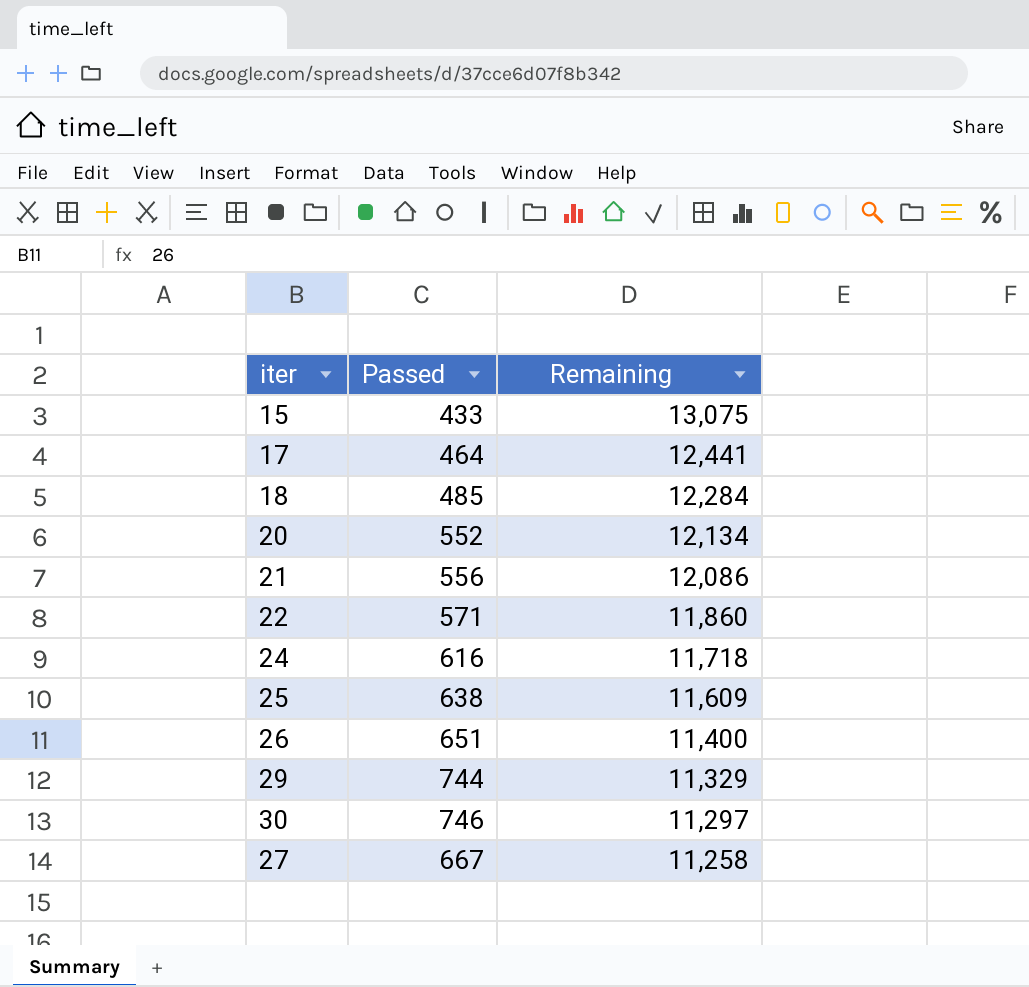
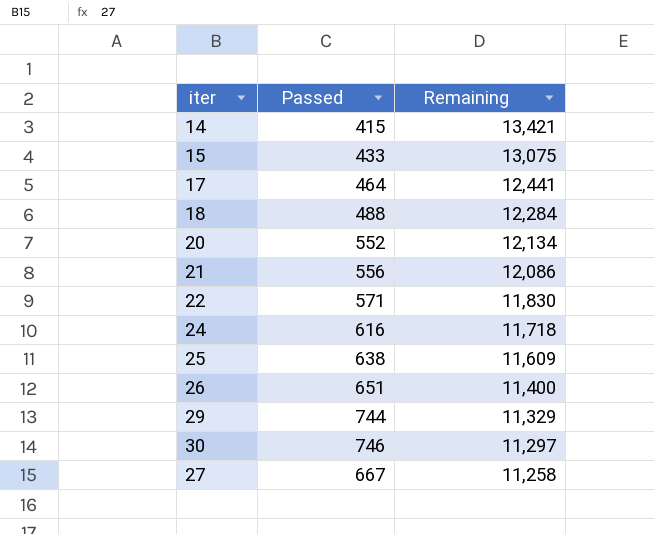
row 14: none -> 415 | 13,421
18 | Passed: 485 -> 488
22 | Remaining: 11,860 -> 11,830

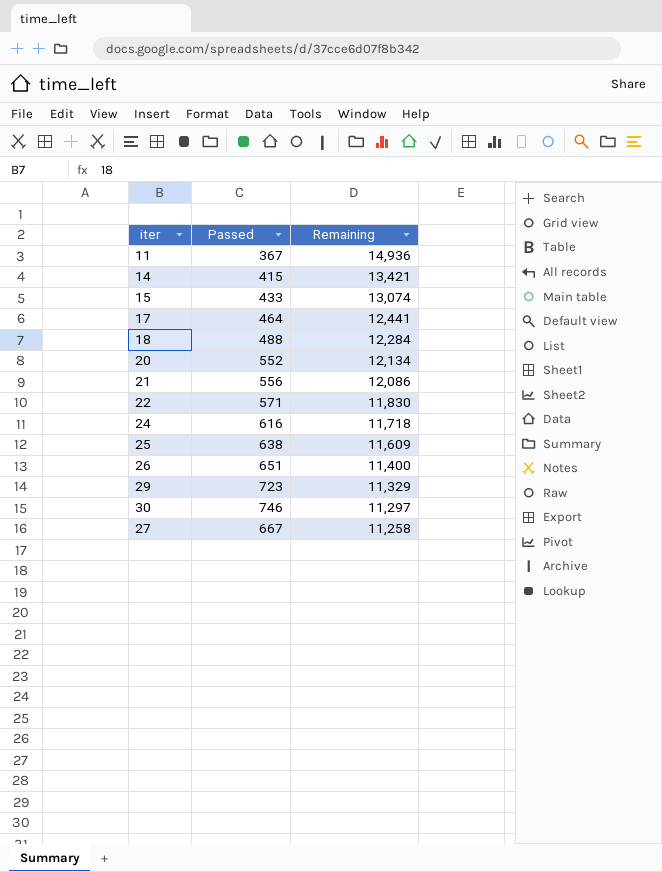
row 11: none -> 367 | 14,936
15 | Remaining: 13,075 -> 13,074
29 | Passed: 744 -> 723

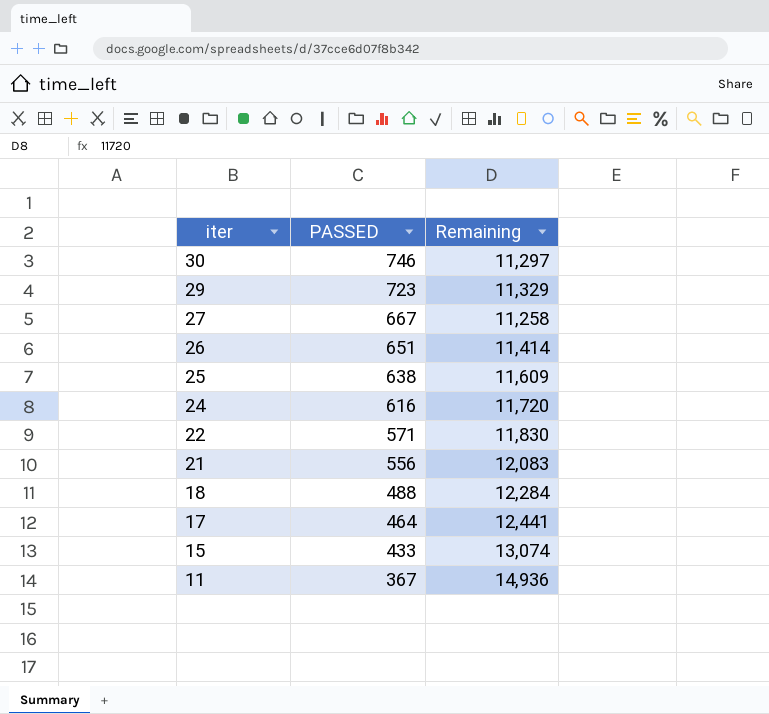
row order: Remaining descending -> iter descending
column name: Passed -> PASSED
row 14: 415 | 13,421 -> none
row 20: 552 | 12,134 -> none
26 | Remaining: 11,400 -> 11,414
24 | Remaining: 11,718 -> 11,720
21 | Remaining: 12,086 -> 12,083

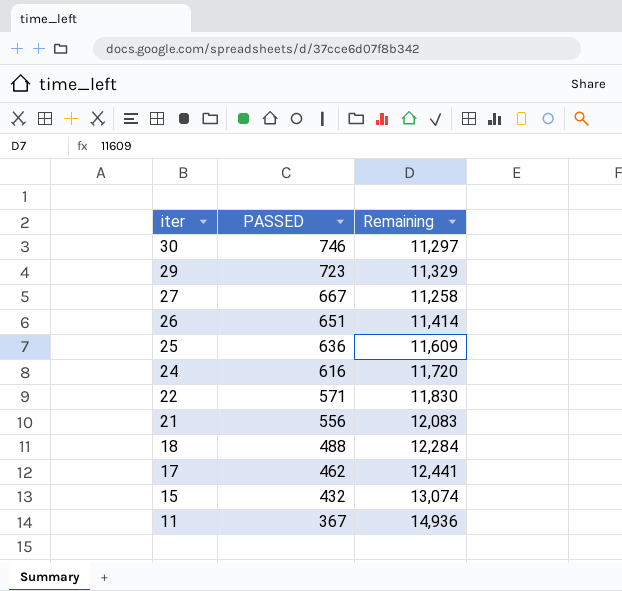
25 | PASSED: 638 -> 636
17 | PASSED: 464 -> 462
15 | PASSED: 433 -> 432

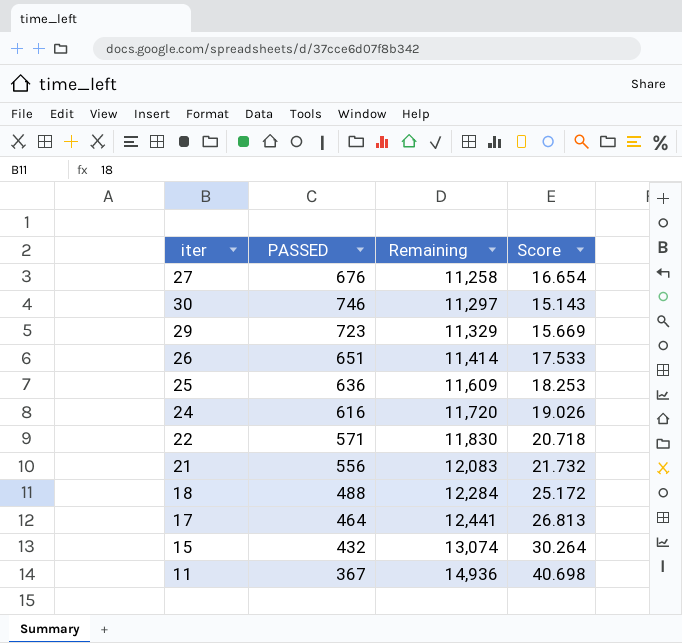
row order: iter descending -> Remaining ascending
column Score | formula: none -> [Remaining] / [PASSED]
27 | PASSED: 667 -> 676
17 | PASSED: 462 -> 464

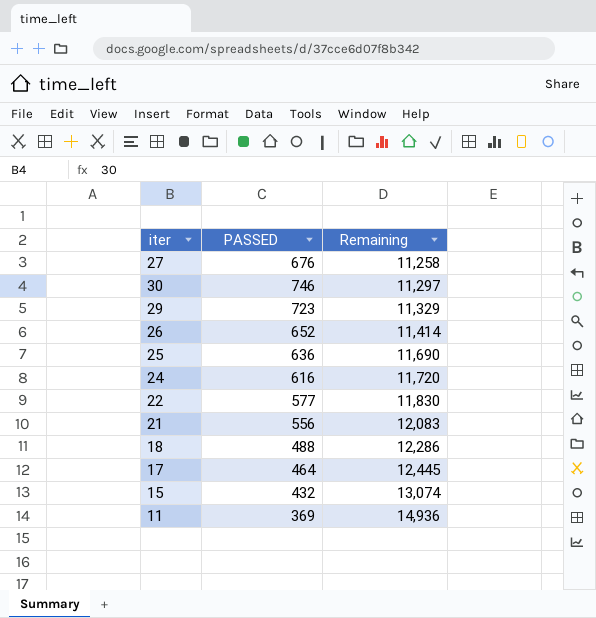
column Score | formula: [Remaining] / [PASSED] -> none
26 | PASSED: 651 -> 652
25 | Remaining: 11,609 -> 11,690
22 | PASSED: 571 -> 577
18 | Remaining: 12,284 -> 12,286
17 | Remaining: 12,441 -> 12,445
11 | PASSED: 367 -> 369

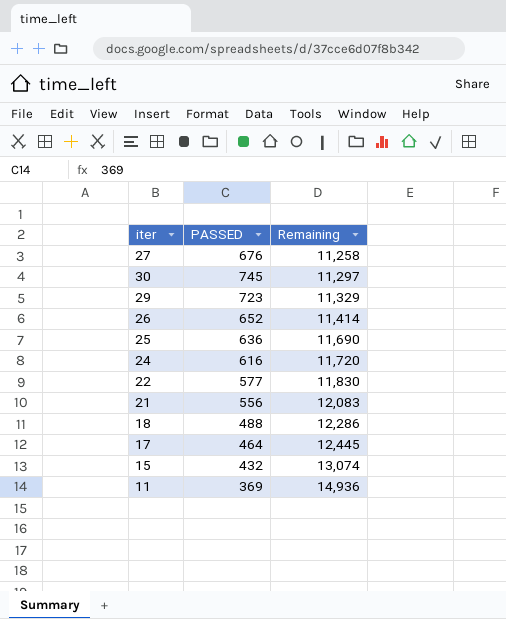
30 | PASSED: 746 -> 745

